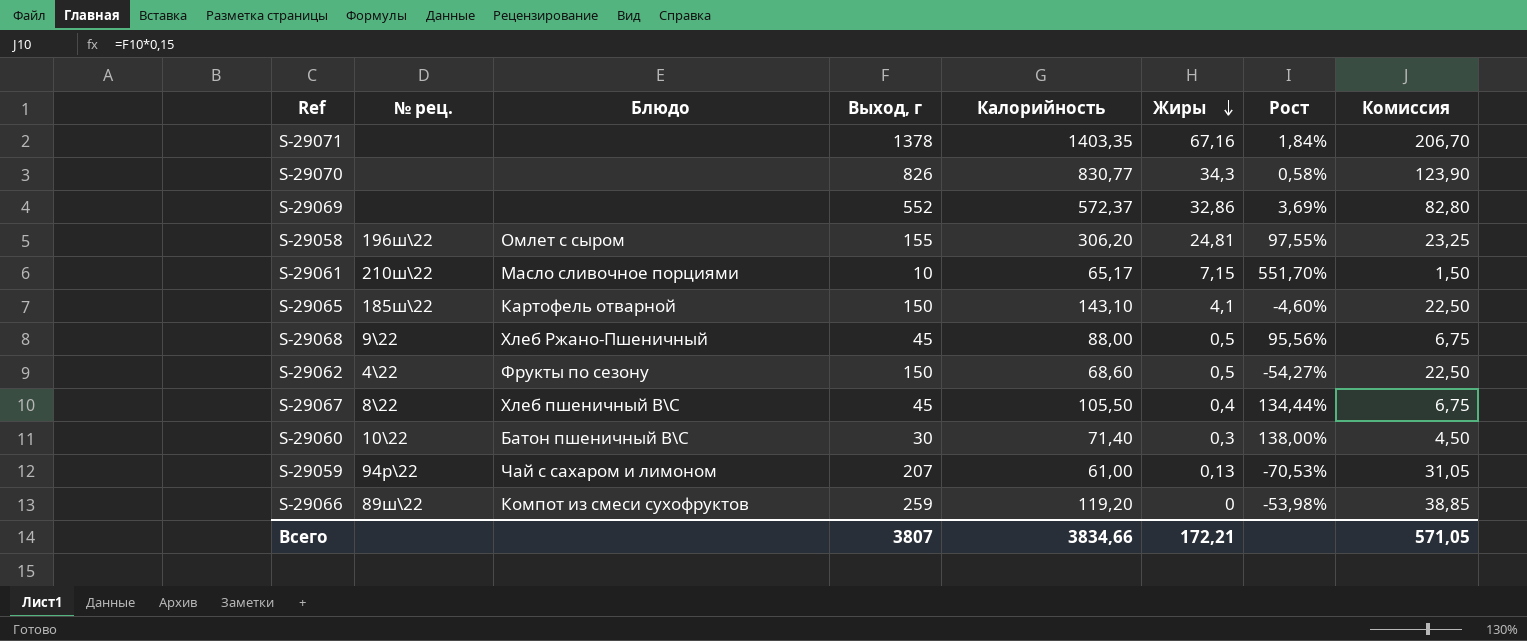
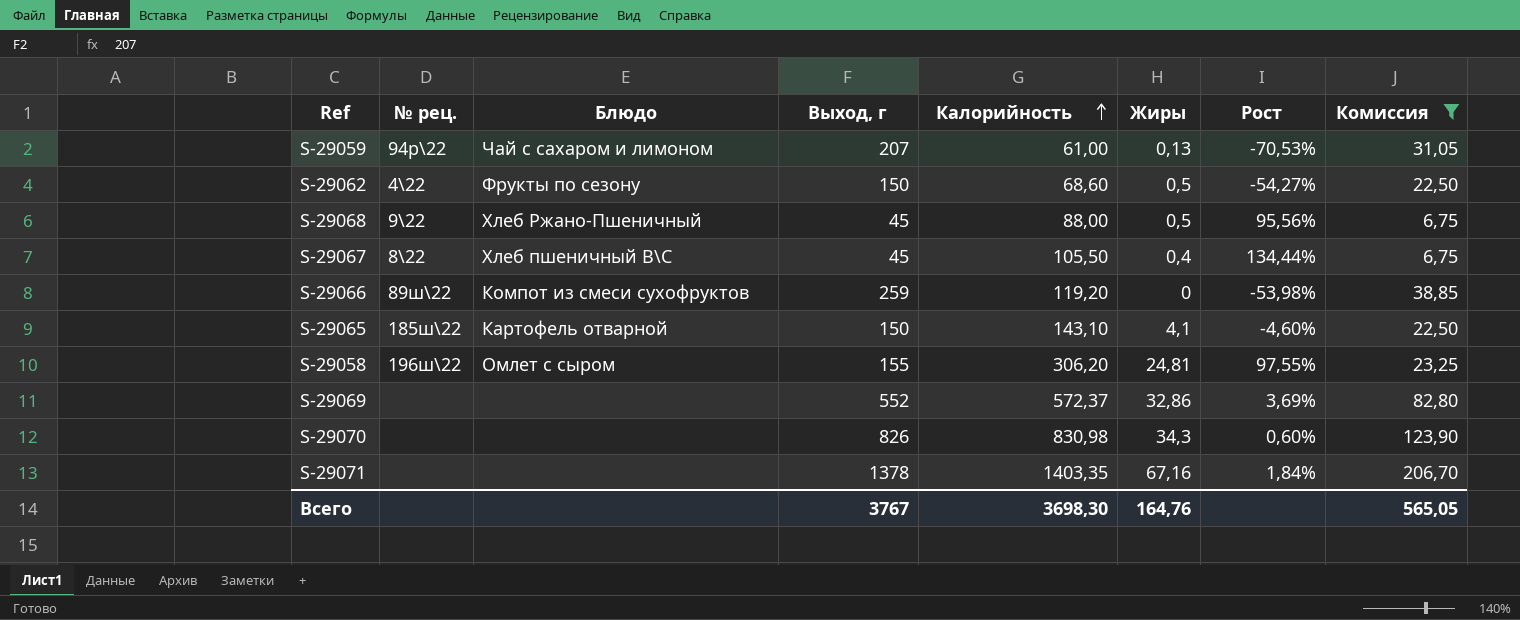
filter: none -> Комиссия >= 6,75
row order: Жиры descending -> Калорийность ascending
S-29070 | Калорийность: 830,77 -> 830,98
S-29070 | Рост: 0,58% -> 0,60%
Всего | Выход, г: 3807 -> 3767
Всего | Калорийность: 3834,66 -> 3698,30
Всего | Жиры: 172,21 -> 164,76
Всего | Комиссия: 571,05 -> 565,05

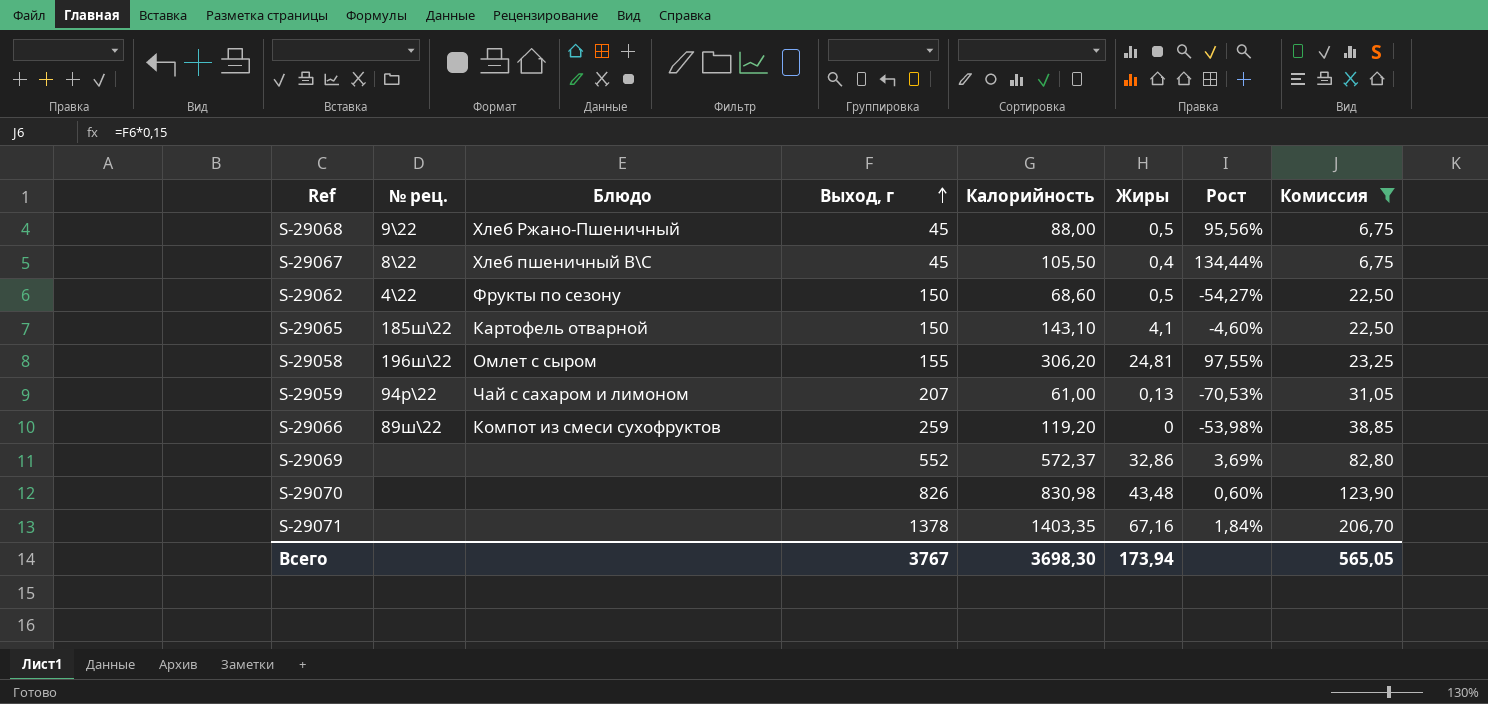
row order: Калорийность ascending -> Выход, г ascending
S-29070 | Жиры: 34,3 -> 43,48
Всего | Жиры: 164,76 -> 173,94

